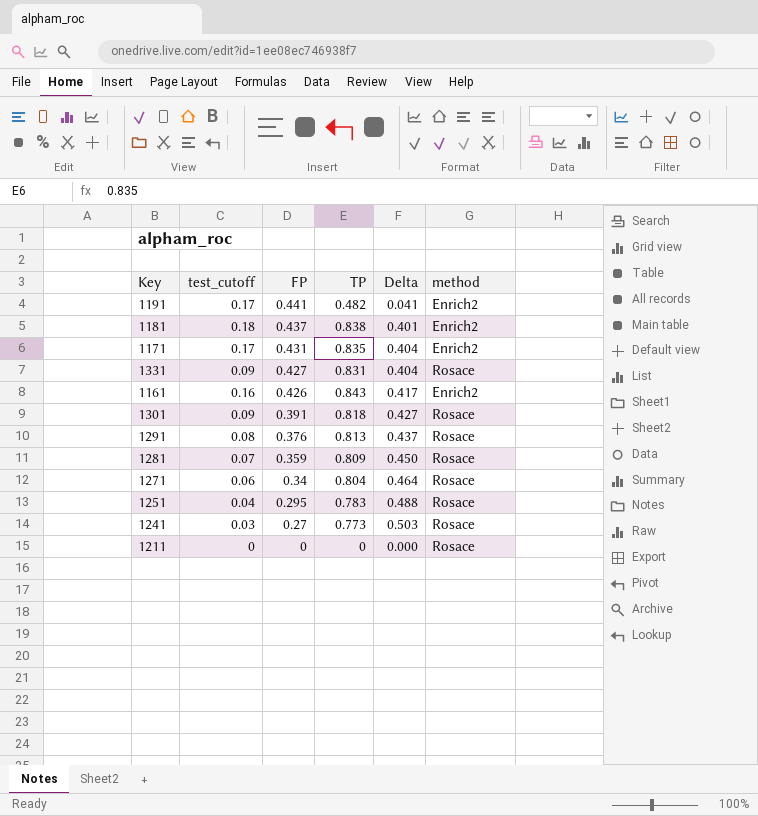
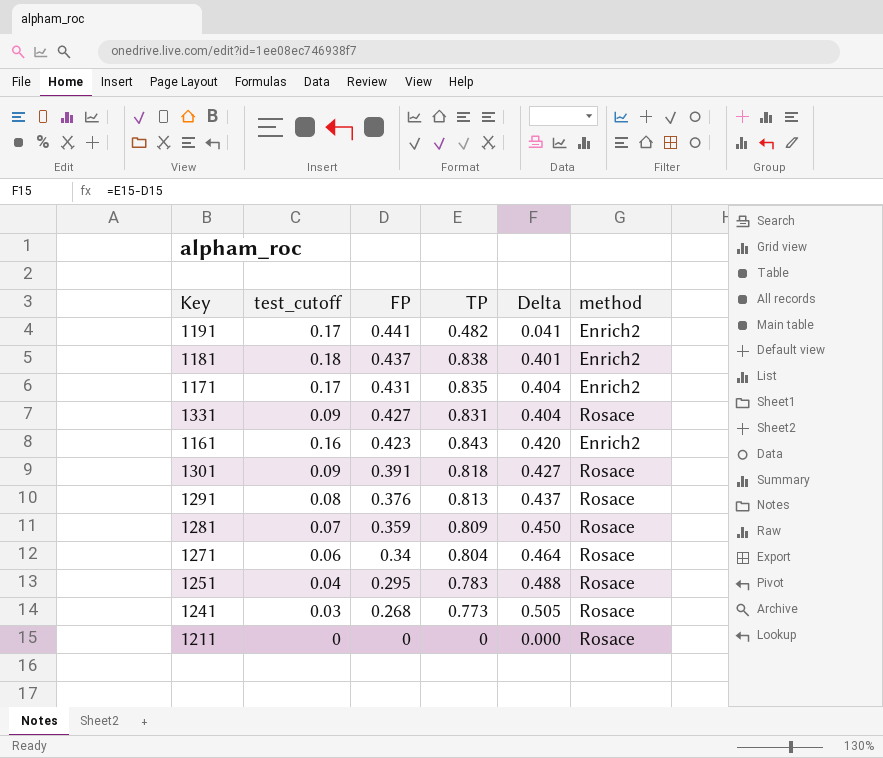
1161 | FP: 0.426 -> 0.423
1161 | Delta: 0.417 -> 0.420
1241 | FP: 0.27 -> 0.268
1241 | Delta: 0.503 -> 0.505

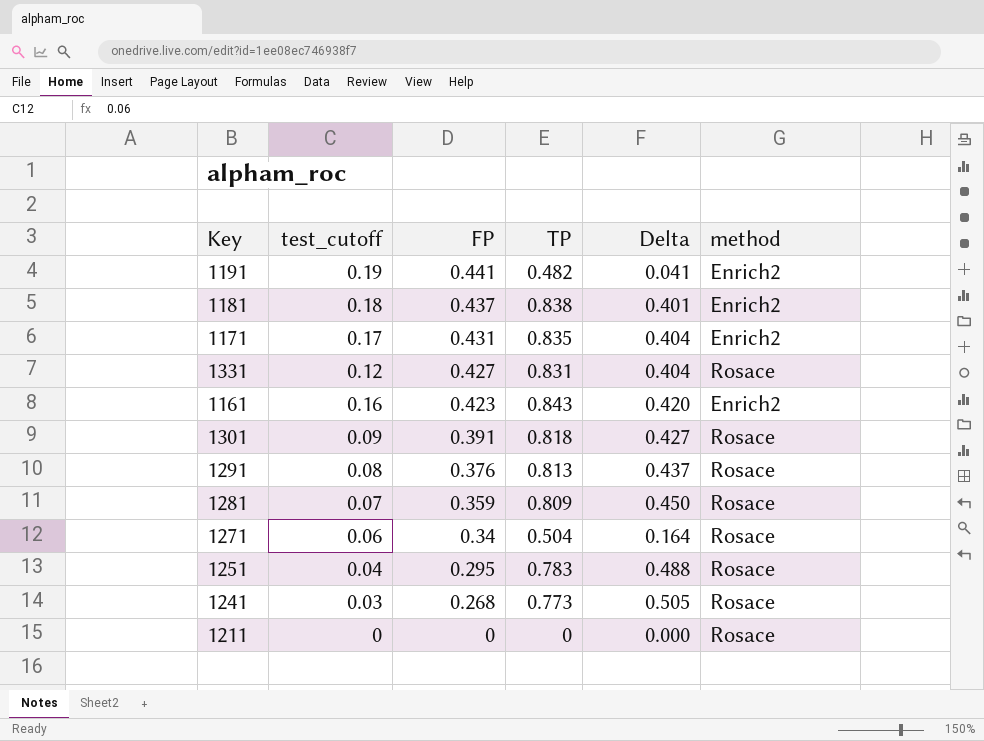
1191 | test_cutoff: 0.17 -> 0.19
1331 | test_cutoff: 0.09 -> 0.12
1271 | TP: 0.804 -> 0.504
1271 | Delta: 0.464 -> 0.164

